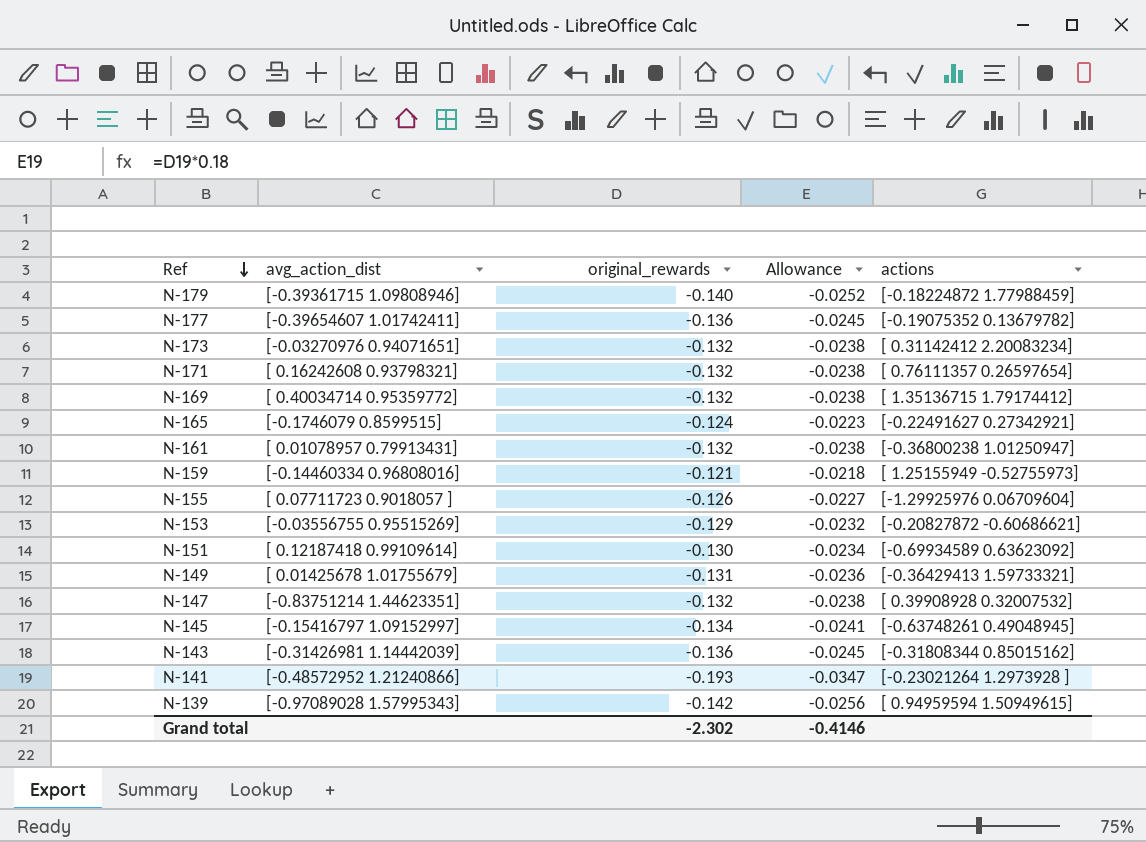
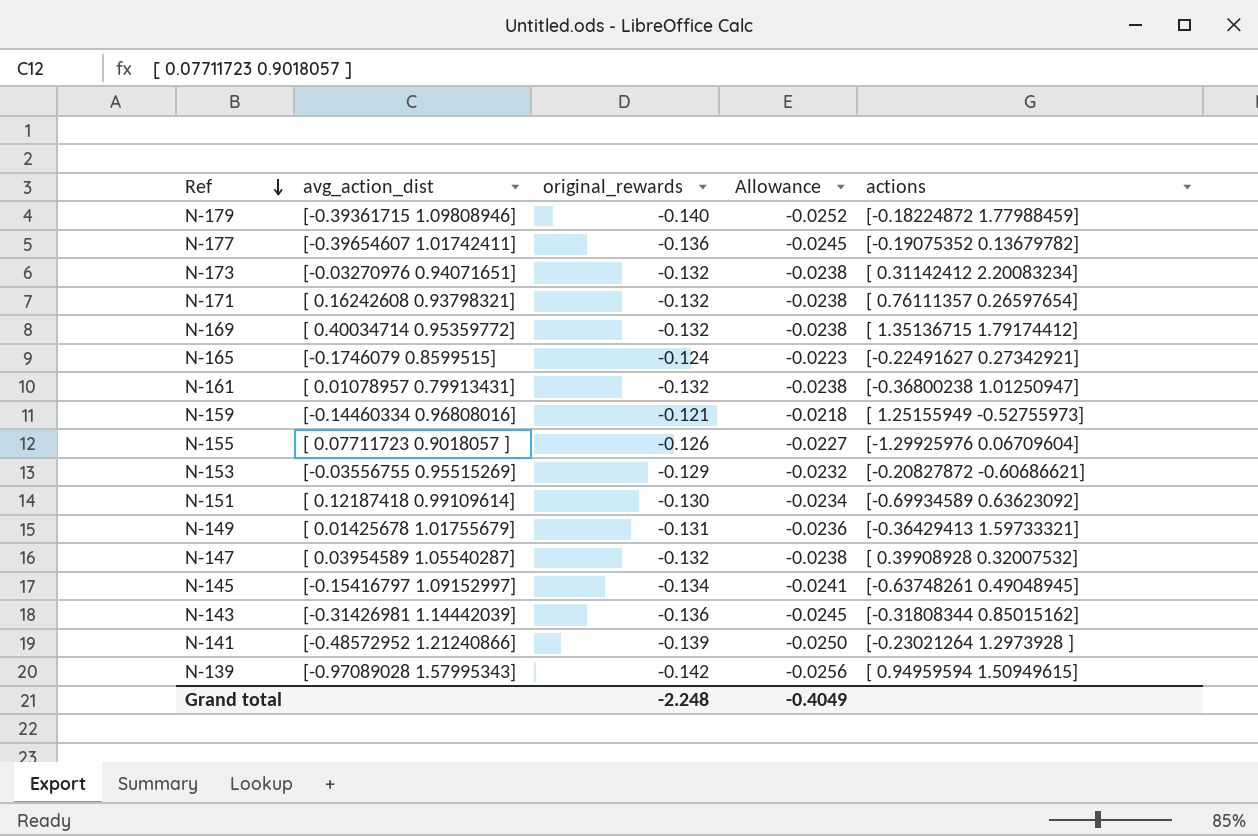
N-147 | avg_action_dist: [-0.83751214 1.44623351] -> [ 0.03954589 1.05540287]
N-141 | original_rewards: -0.193 -> -0.139
N-141 | Allowance: -0.0347 -> -0.0250
Grand total | original_rewards: -2.302 -> -2.248
Grand total | Allowance: -0.4146 -> -0.4049

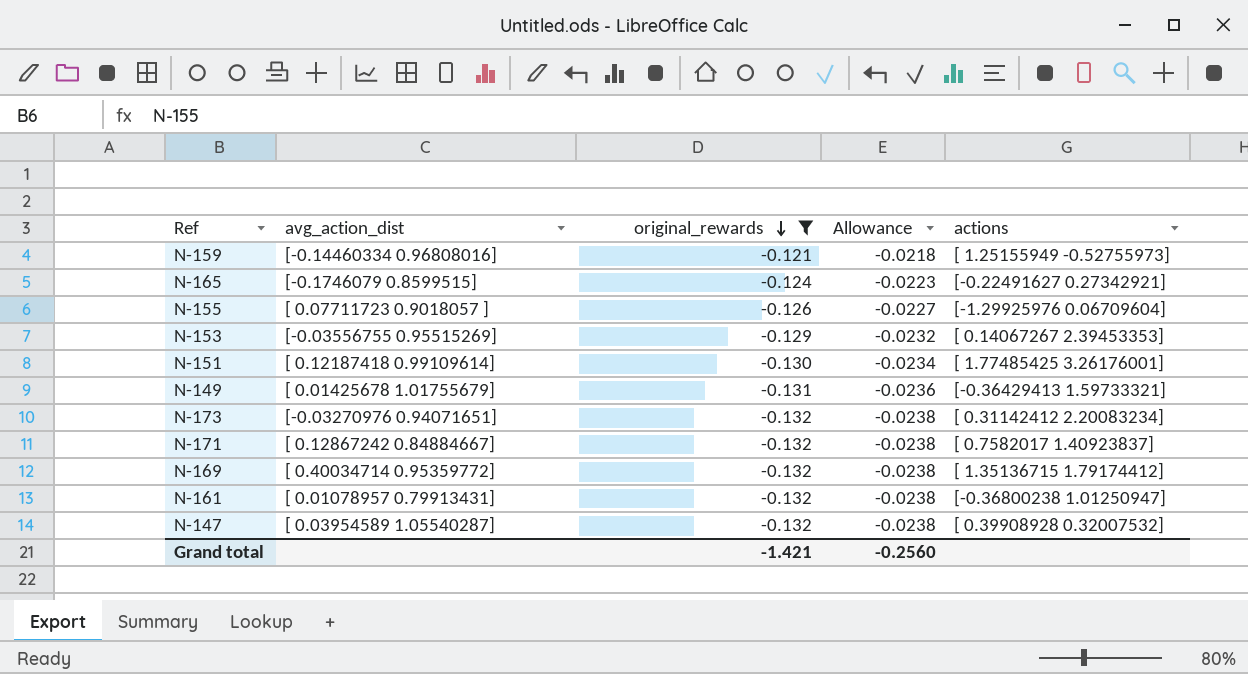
filter: none -> original_rewards >= -0.132
row order: Ref descending -> original_rewards descending
N-153 | actions: [-0.20827872 -0.60686621] -> [ 0.14067267 2.39453353]
N-151 | actions: [-0.69934589 0.63623092] -> [ 1.77485425 3.26176001]
N-171 | avg_action_dist: [ 0.16242608 0.93798321] -> [ 0.12867242 0.84884667]
N-171 | actions: [ 0.76111357 0.26597654] -> [ 0.7582017 1.40923837]
Grand total | original_rewards: -2.248 -> -1.421
Grand total | Allowance: -0.4049 -> -0.2560

